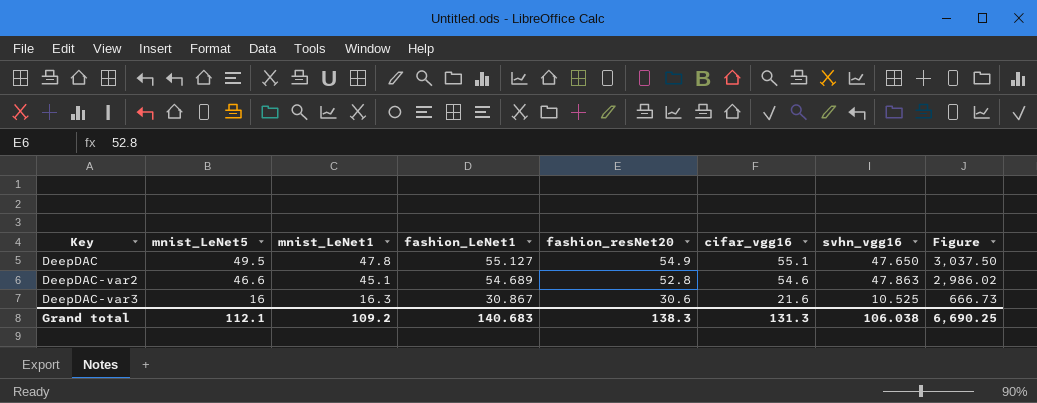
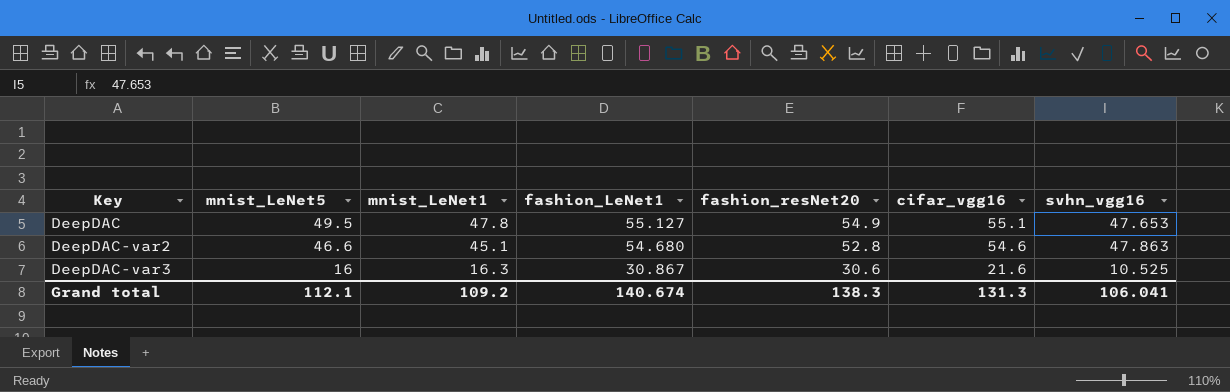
column Figure | formula: [fashion_LeNet1] * [cifar_vgg16] -> none
DeepDAC | svhn_vgg16: 47.650 -> 47.653
DeepDAC-var2 | fashion_LeNet1: 54.689 -> 54.680
Grand total | fashion_LeNet1: 140.683 -> 140.674
Grand total | svhn_vgg16: 106.038 -> 106.041

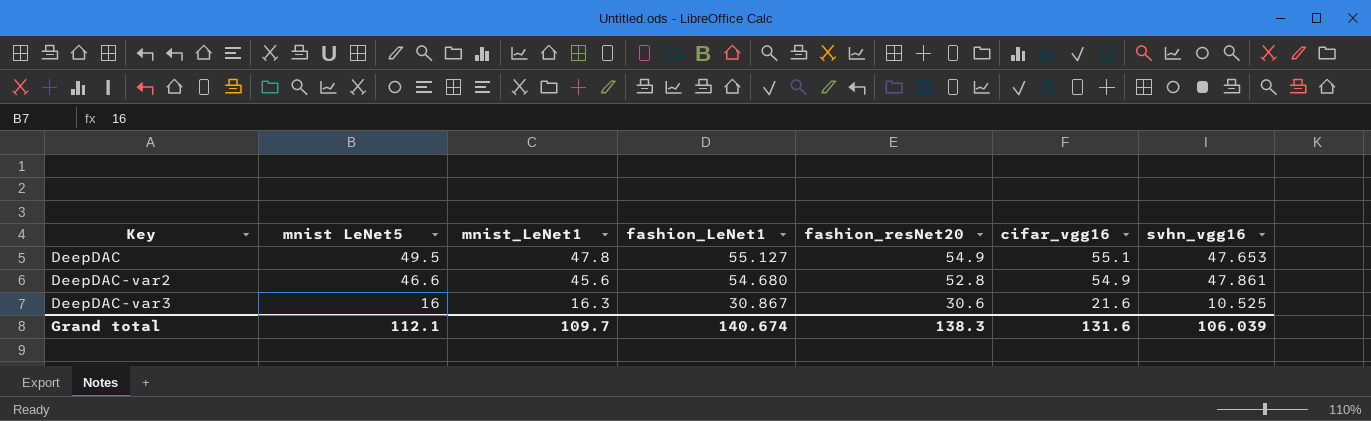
column name: mnist_LeNet5 -> mnist LeNet5
DeepDAC-var2 | mnist_LeNet1: 45.1 -> 45.6
DeepDAC-var2 | cifar_vgg16: 54.6 -> 54.9
DeepDAC-var2 | svhn_vgg16: 47.863 -> 47.861
Grand total | mnist_LeNet1: 109.2 -> 109.7
Grand total | cifar_vgg16: 131.3 -> 131.6
Grand total | svhn_vgg16: 106.041 -> 106.039

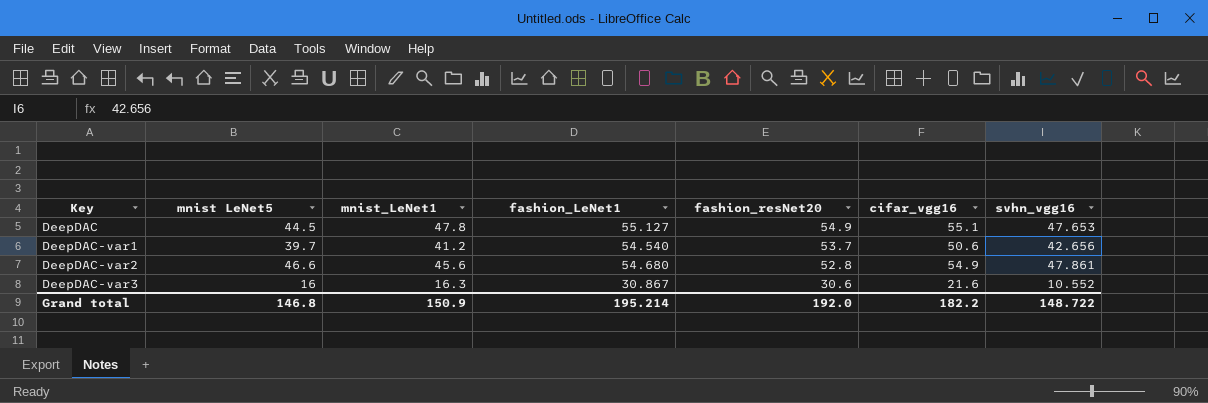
DeepDAC | mnist LeNet5: 49.5 -> 44.5
row DeepDAC-var1: none -> 39.7 | 41.2 | 54.540 | 53.7 | 50.6 | 42.656
DeepDAC-var3 | svhn_vgg16: 10.525 -> 10.552
Grand total | mnist LeNet5: 112.1 -> 146.8
Grand total | mnist_LeNet1: 109.7 -> 150.9
Grand total | fashion_LeNet1: 140.674 -> 195.214
Grand total | fashion_resNet20: 138.3 -> 192.0
Grand total | cifar_vgg16: 131.6 -> 182.2
Grand total | svhn_vgg16: 106.039 -> 148.722

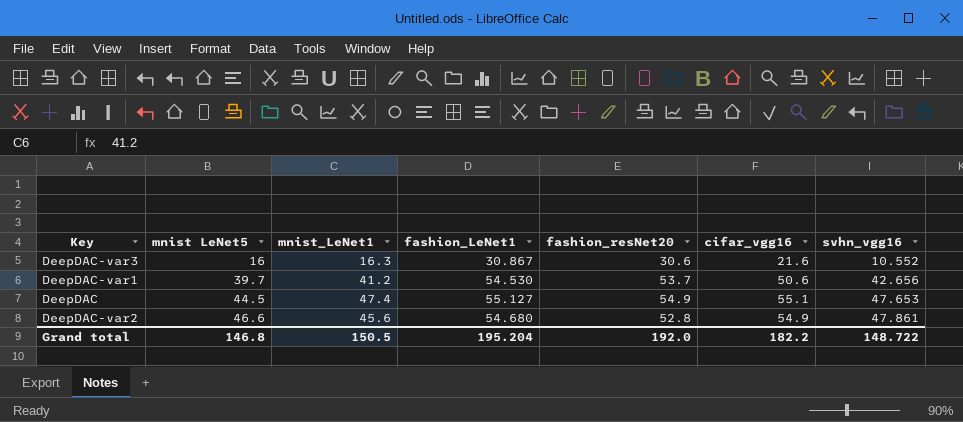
row order: Key ascending -> mnist LeNet5 ascending
DeepDAC-var1 | fashion_LeNet1: 54.540 -> 54.530
DeepDAC | mnist_LeNet1: 47.8 -> 47.4
Grand total | mnist_LeNet1: 150.9 -> 150.5
Grand total | fashion_LeNet1: 195.214 -> 195.204

